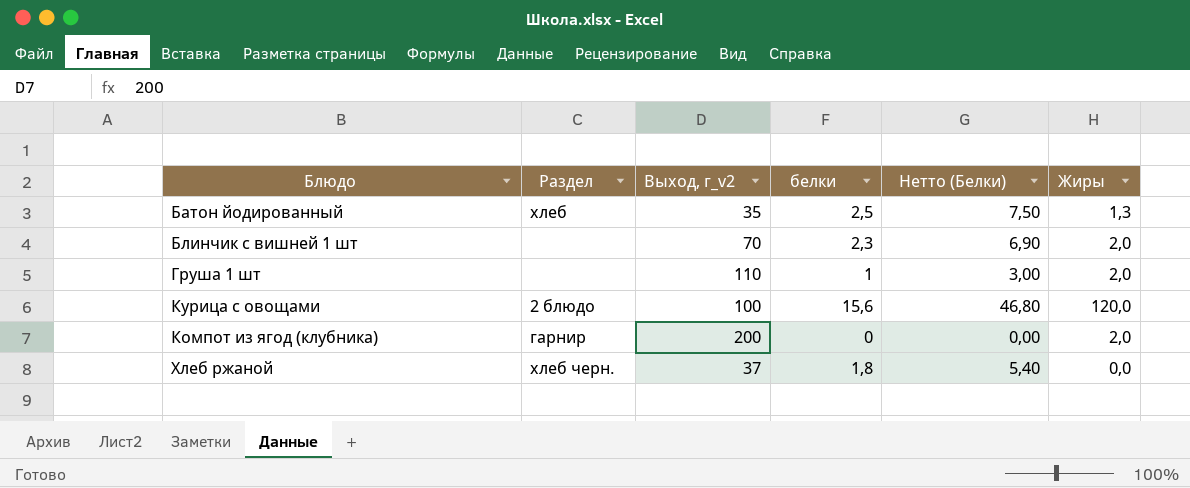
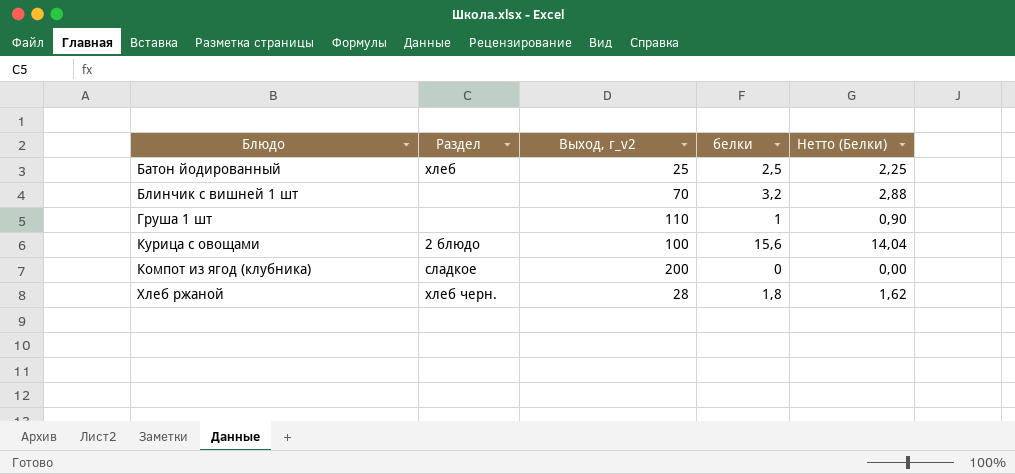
column Жиры | position: 6 -> none
column Нетто (Белки) | formula: [белки] * 3 -> [белки] * 0,9
Батон йодированный | Выход, г_v2: 35 -> 25
Блинчик с вишней 1 шт | белки: 2,3 -> 3,2
Компот из ягод (клубника) | Раздел: гарнир -> сладкое
Хлеб ржаной | Выход, г_v2: 37 -> 28

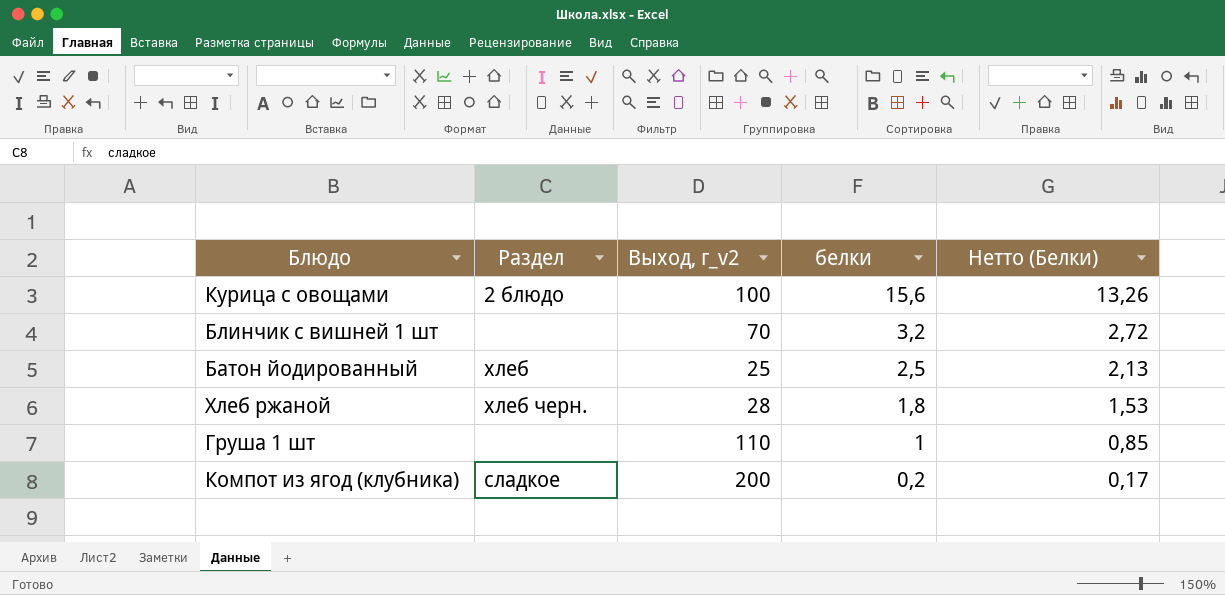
row order: none -> белки descending
column Нетто (Белки) | formula: [белки] * 0,9 -> [белки] * 0,85
Компот из ягод (клубника) | белки: 0 -> 0,2

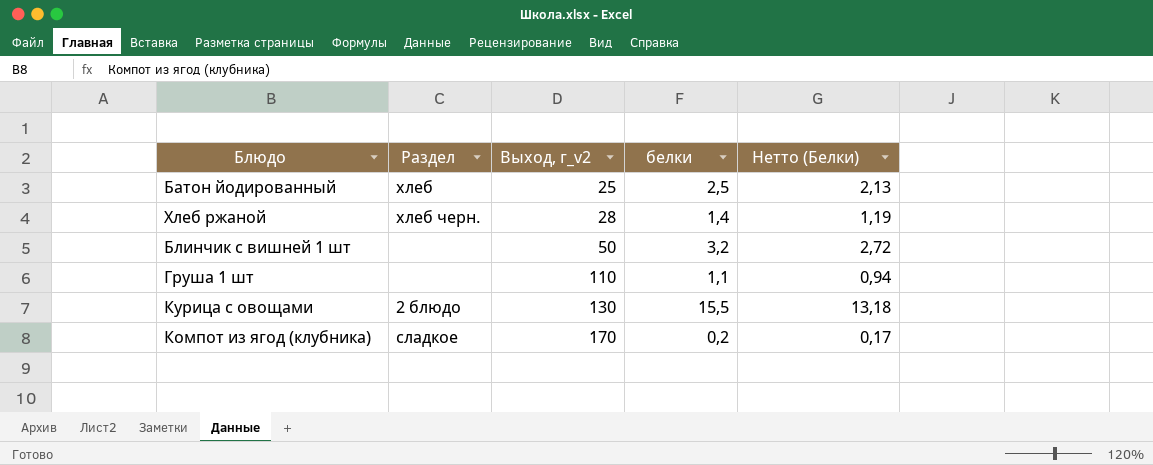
row order: белки descending -> Выход, г_v2 ascending
Хлеб ржаной | белки: 1,8 -> 1,4
Хлеб ржаной | Нетто (Белки): 1,53 -> 1,19
Блинчик с вишней 1 шт | Выход, г_v2: 70 -> 50
Груша 1 шт | белки: 1 -> 1,1
Груша 1 шт | Нетто (Белки): 0,85 -> 0,94
Курица с овощами | Выход, г_v2: 100 -> 130
Курица с овощами | белки: 15,6 -> 15,5
Курица с овощами | Нетто (Белки): 13,26 -> 13,18
Компот из ягод (клубника) | Выход, г_v2: 200 -> 170

